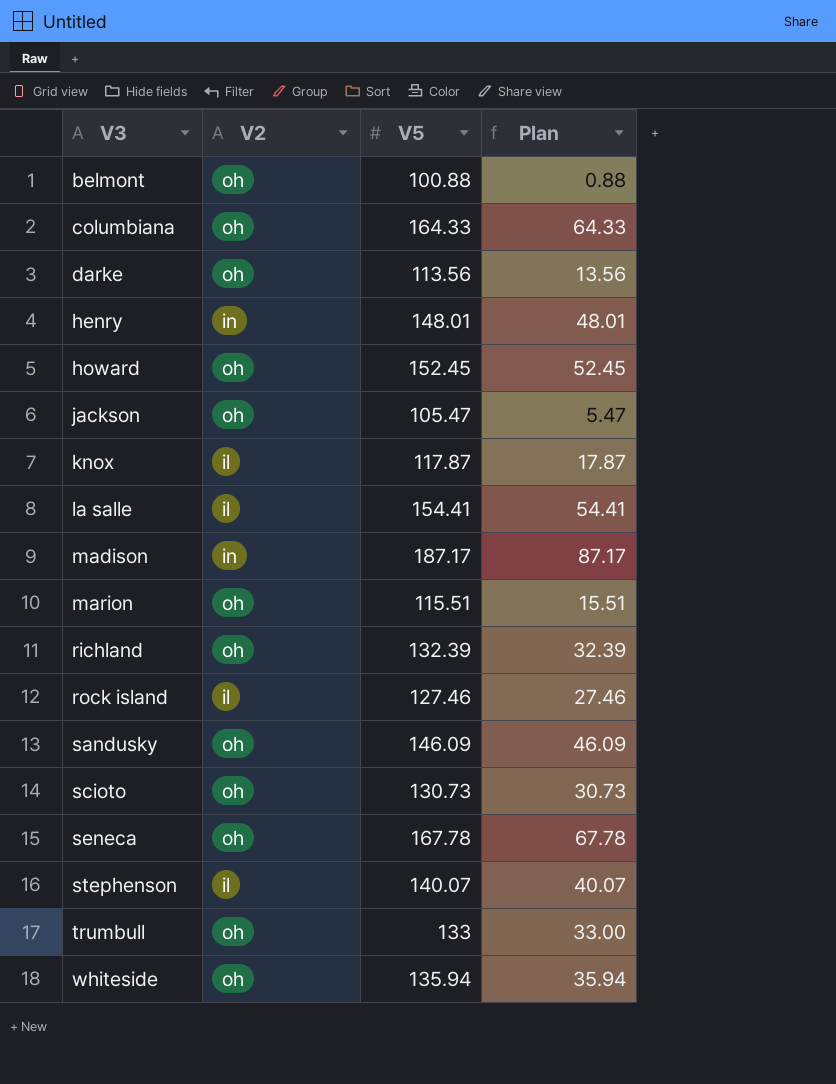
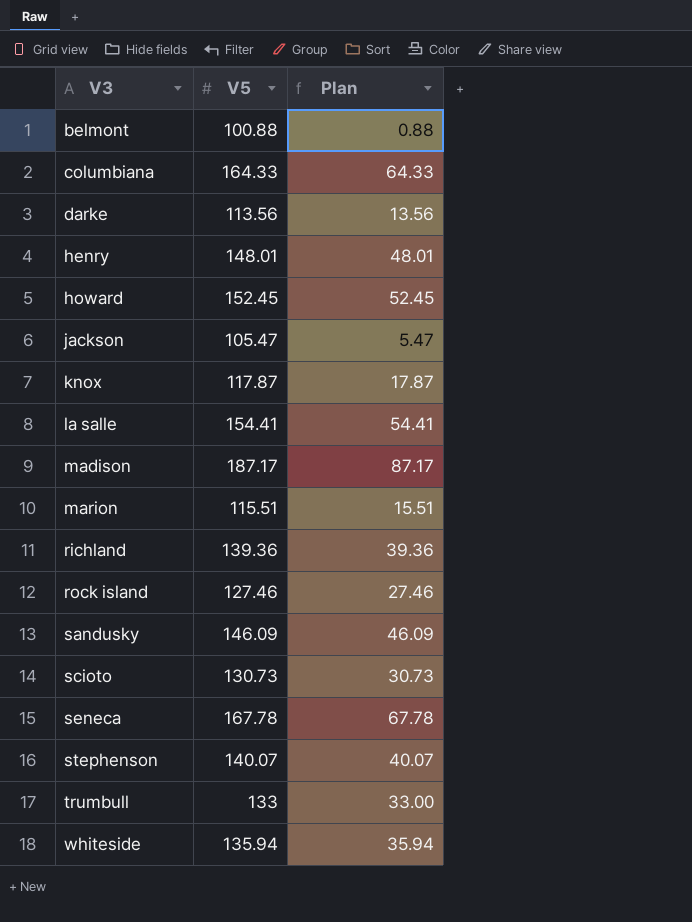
column V2 | position: 2 -> none
richland | V5: 132.39 -> 139.36
richland | Plan: 32.39 -> 39.36

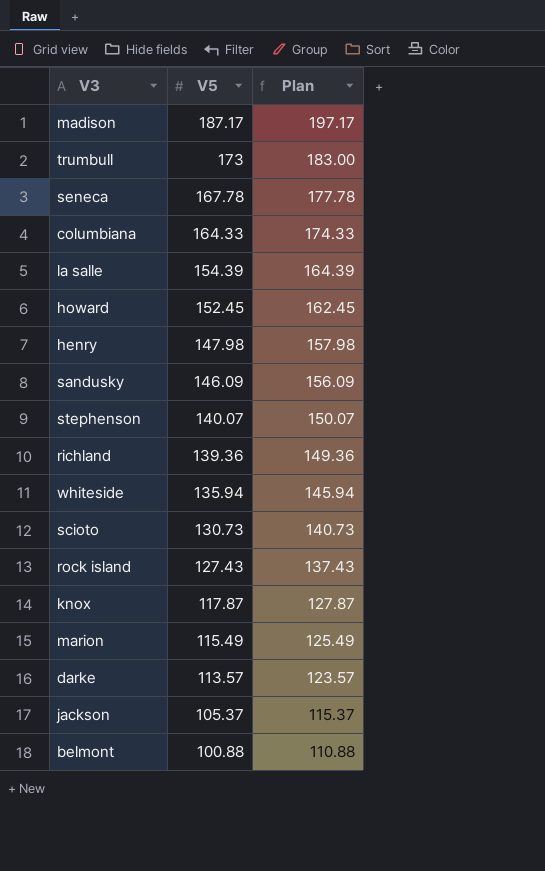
row order: V3 ascending -> V5 descending
column Plan | formula: [V5] - 100 -> [V5] + 10
trumbull | V5: 133 -> 173
la salle | V5: 154.41 -> 154.39
henry | V5: 148.01 -> 147.98
rock island | V5: 127.46 -> 127.43
marion | V5: 115.51 -> 115.49
darke | V5: 113.56 -> 113.57
jackson | V5: 105.47 -> 105.37

